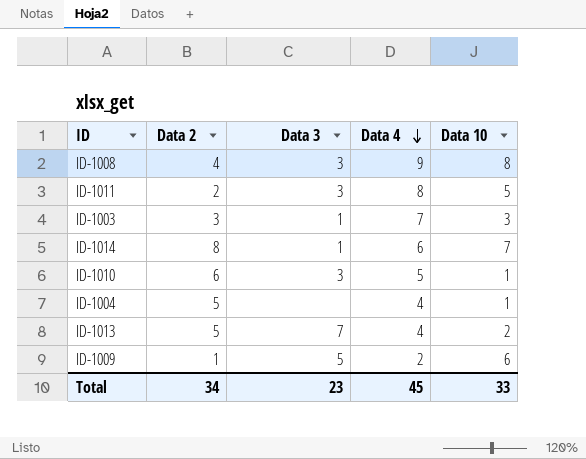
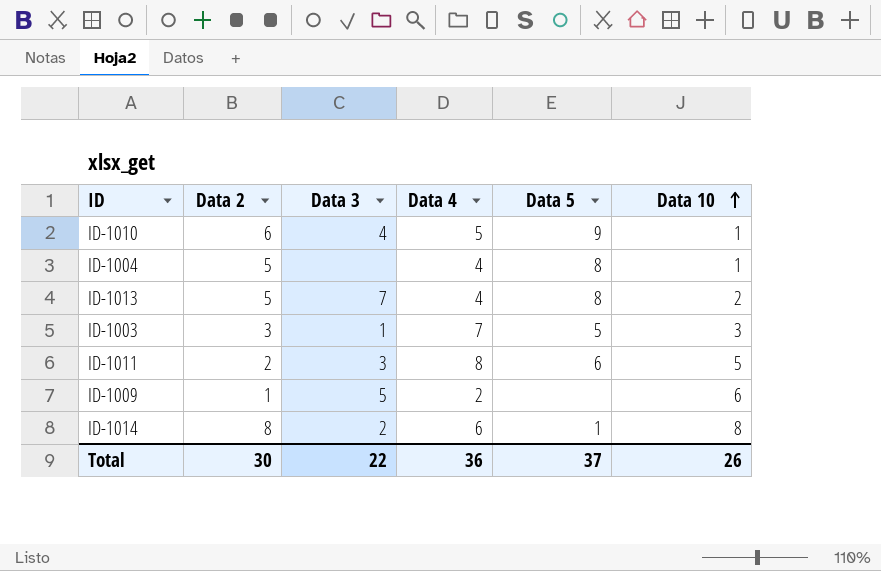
row order: Data 4 descending -> Data 10 ascending
column Data 5 | position: none -> 5
row ID-1008: 4 | 3 | 9 | 8 -> none
ID-1010 | Data 3: 3 -> 4
ID-1014 | Data 3: 1 -> 2
ID-1014 | Data 10: 7 -> 8
Total | Data 2: 34 -> 30
Total | Data 3: 23 -> 22
Total | Data 4: 45 -> 36
Total | Data 10: 33 -> 26

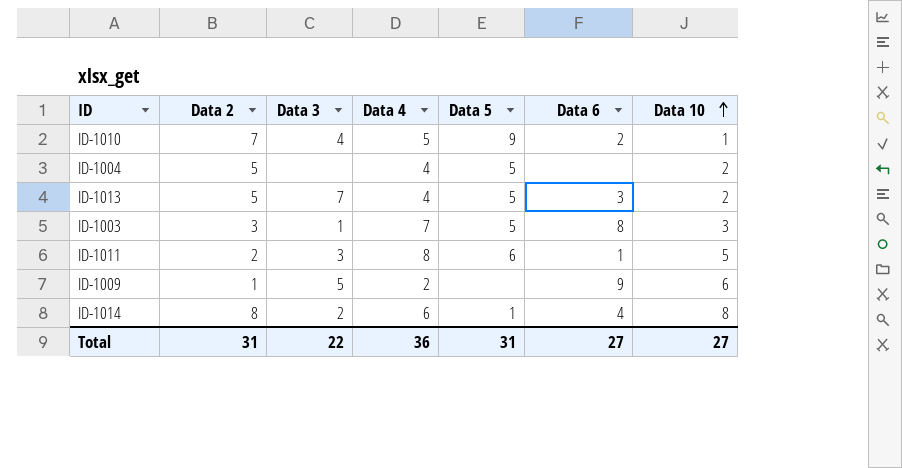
column Data 6 | position: none -> 6
ID-1010 | Data 2: 6 -> 7
ID-1004 | Data 5: 8 -> 5
ID-1004 | Data 10: 1 -> 2
ID-1013 | Data 5: 8 -> 5
Total | Data 2: 30 -> 31
Total | Data 5: 37 -> 31
Total | Data 10: 26 -> 27

